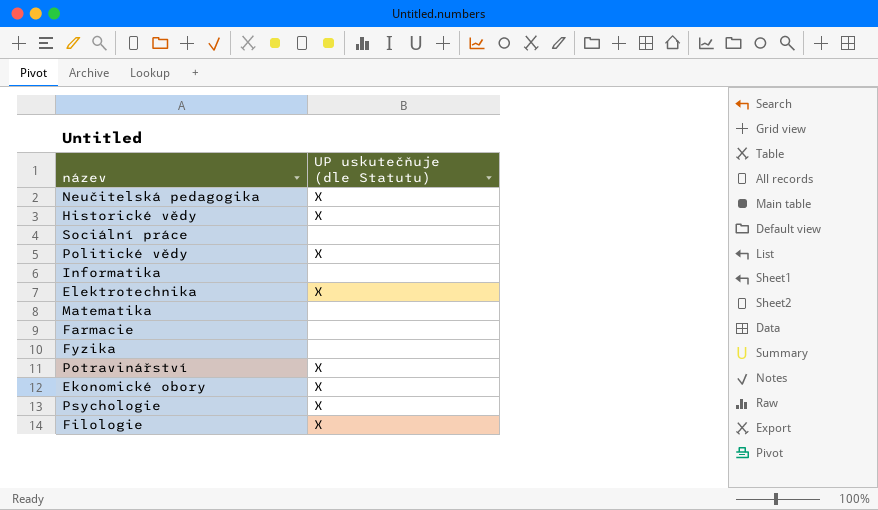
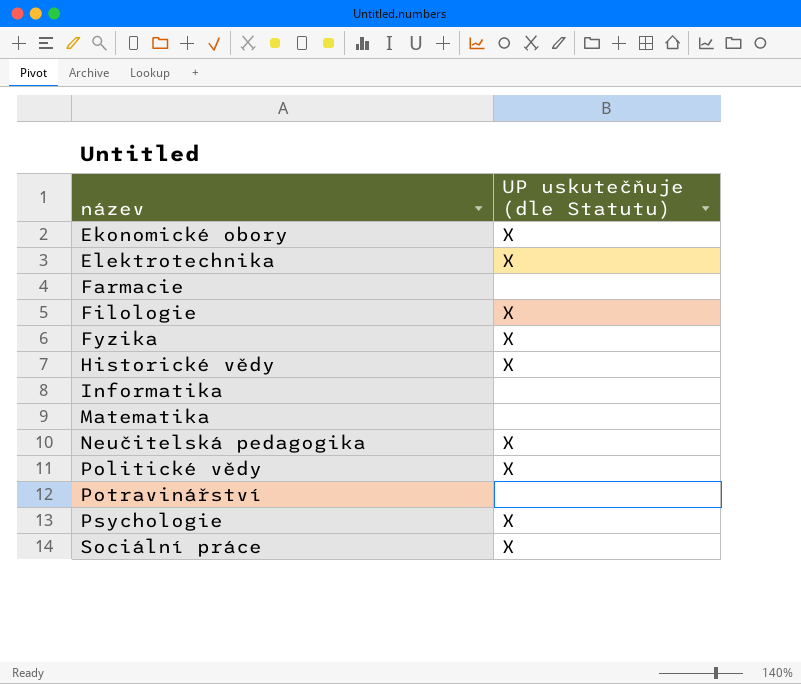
row order: none -> název ascending
Fyzika | UP uskutečňuje (dle Statutu): none -> X
Potravinářství | UP uskutečňuje (dle Statutu): X -> none
Sociální práce | UP uskutečňuje (dle Statutu): none -> X

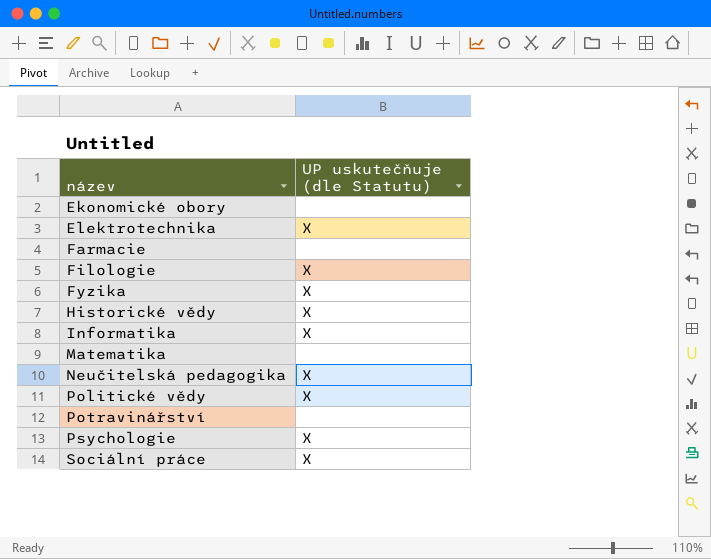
Ekonomické obory | UP uskutečňuje (dle Statutu): X -> none
Informatika | UP uskutečňuje (dle Statutu): none -> X

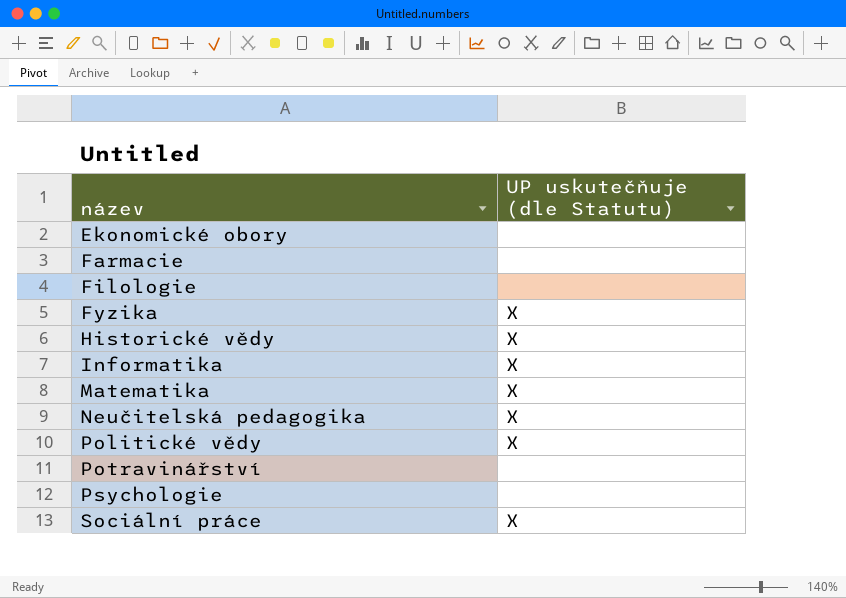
row Elektrotechnika: X -> none
Filologie | UP uskutečňuje (dle Statutu): X -> none
Matematika | UP uskutečňuje (dle Statutu): none -> X
Psychologie | UP uskutečňuje (dle Statutu): X -> none

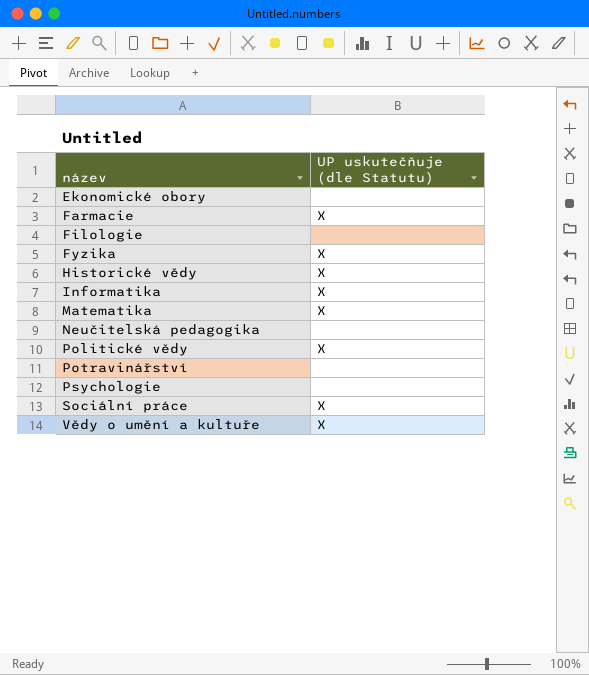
Farmacie | UP uskutečňuje (dle Statutu): none -> X
Neučitelská pedagogika | UP uskutečňuje (dle Statutu): X -> none
row Vědy o umění a kultuře: none -> X

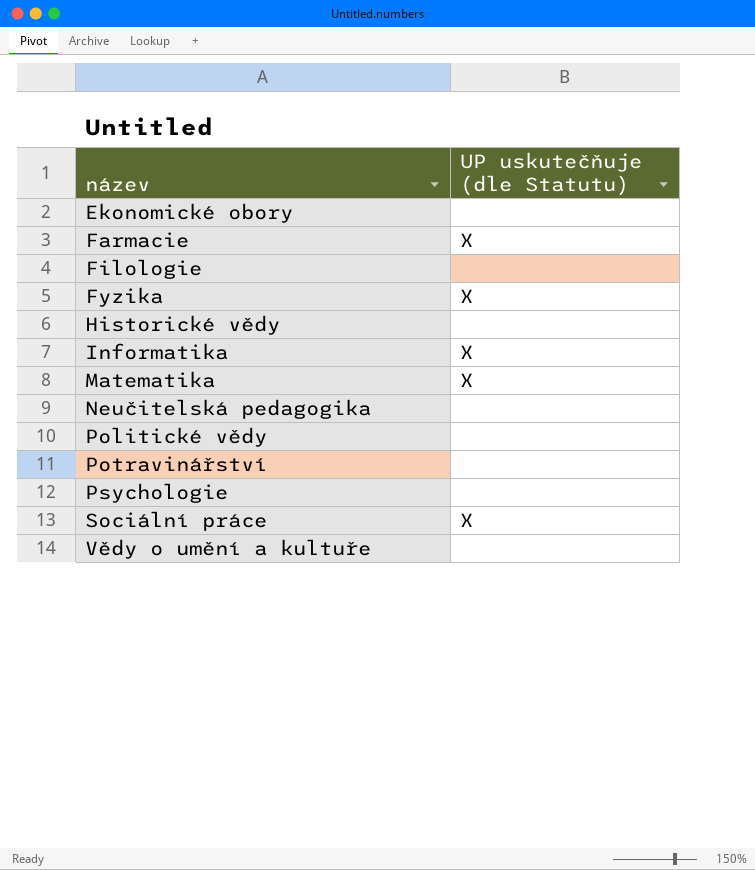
Historické vědy | UP uskutečňuje (dle Statutu): X -> none
Politické vědy | UP uskutečňuje (dle Statutu): X -> none
Vědy o umění a kultuře | UP uskutečňuje (dle Statutu): X -> none

